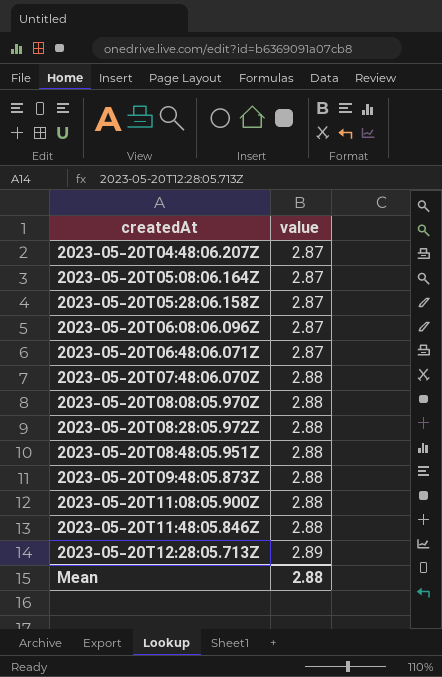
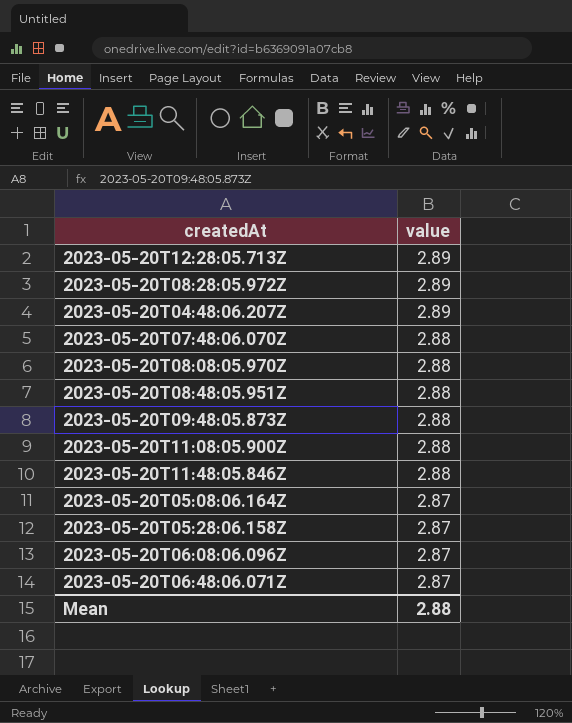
row order: createdAt ascending -> value descending
2023-05-20T08:28:05.972Z | value: 2.88 -> 2.89
2023-05-20T04:48:06.207Z | value: 2.87 -> 2.89

